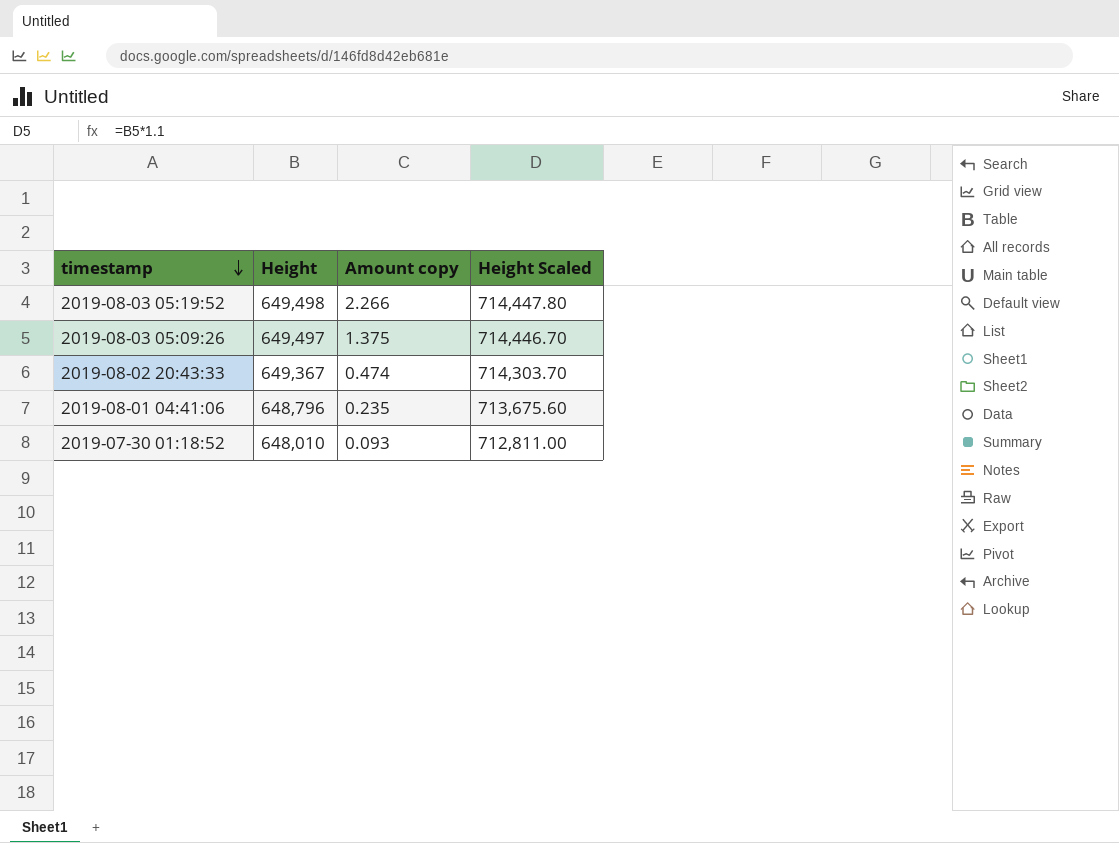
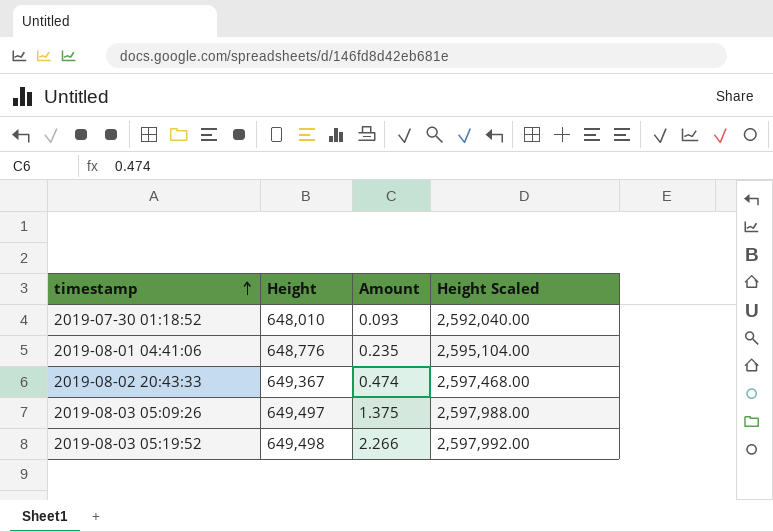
row order: timestamp descending -> timestamp ascending
column name: Amount copy -> Amount
column Height Scaled | formula: [Height] * 1.1 -> [Height] * 4
2019-08-01 04:41:06 | Height: 648,796 -> 648,776

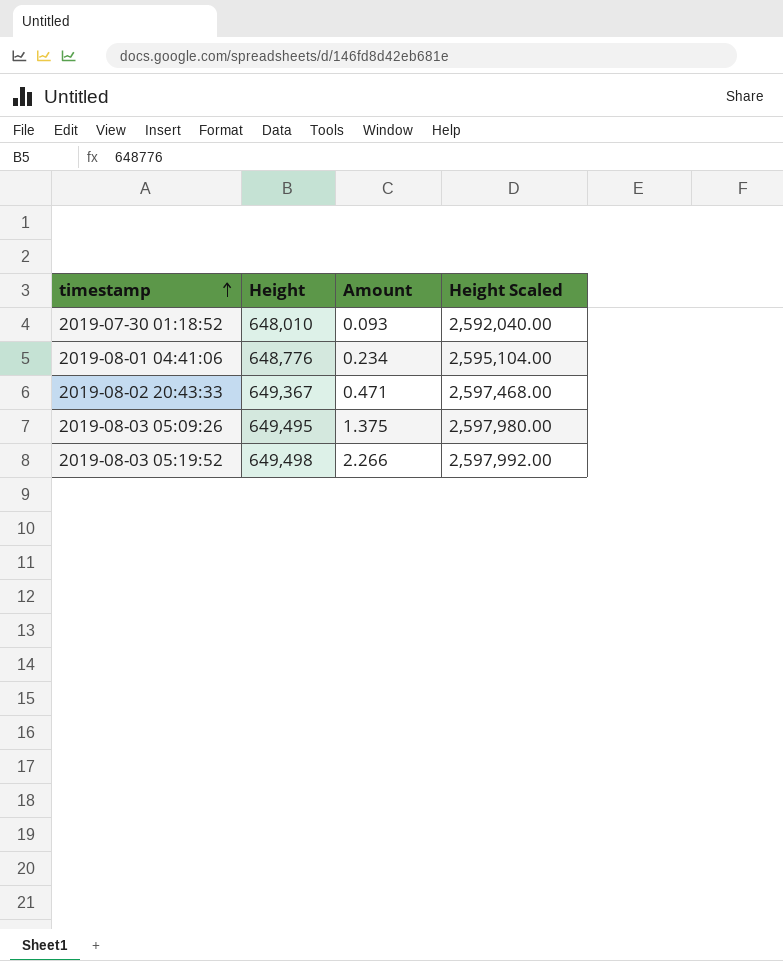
2019-08-01 04:41:06 | Amount: 0.235 -> 0.234
2019-08-02 20:43:33 | Amount: 0.474 -> 0.471
2019-08-03 05:09:26 | Height: 649,497 -> 649,495
2019-08-03 05:09:26 | Height Scaled: 2,597,988.00 -> 2,597,980.00

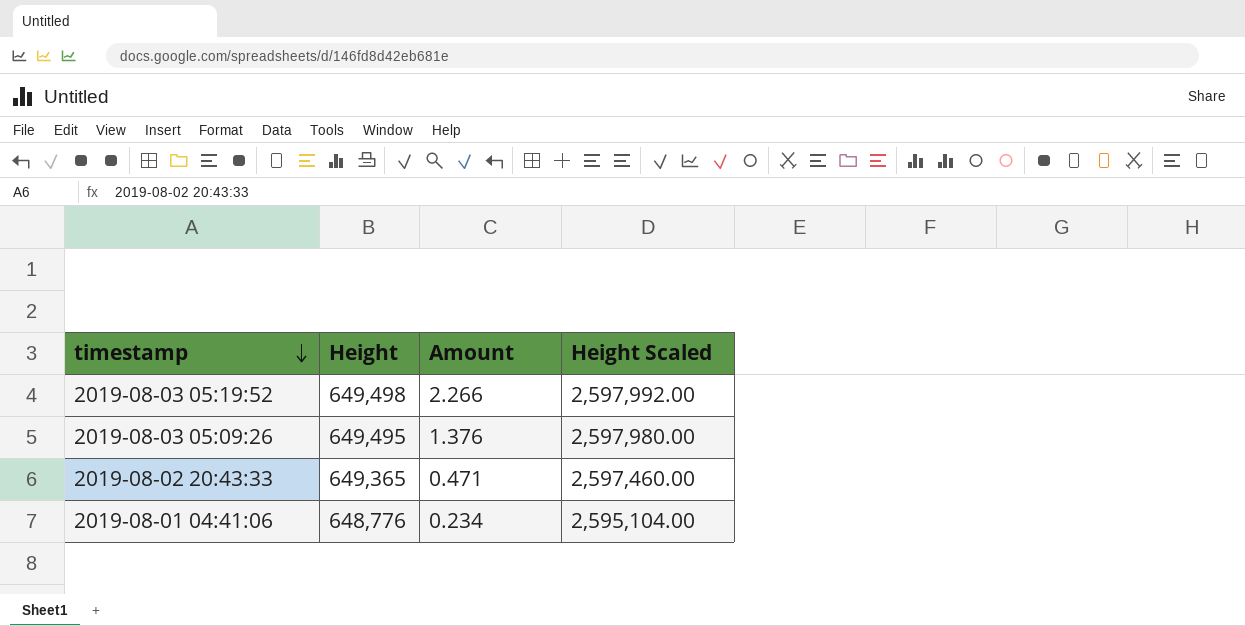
row order: timestamp ascending -> timestamp descending
row 2019-07-30 01:18:52: 648,010 | 0.093 | 2,592,040.00 -> none
2019-08-03 05:09:26 | Amount: 1.375 -> 1.376
2019-08-02 20:43:33 | Height: 649,367 -> 649,365
2019-08-02 20:43:33 | Height Scaled: 2,597,468.00 -> 2,597,460.00

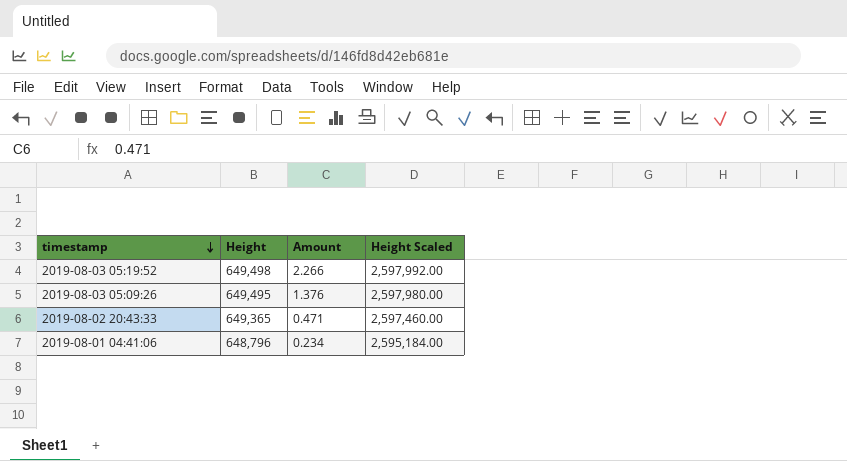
2019-08-01 04:41:06 | Height: 648,776 -> 648,796
2019-08-01 04:41:06 | Height Scaled: 2,595,104.00 -> 2,595,184.00

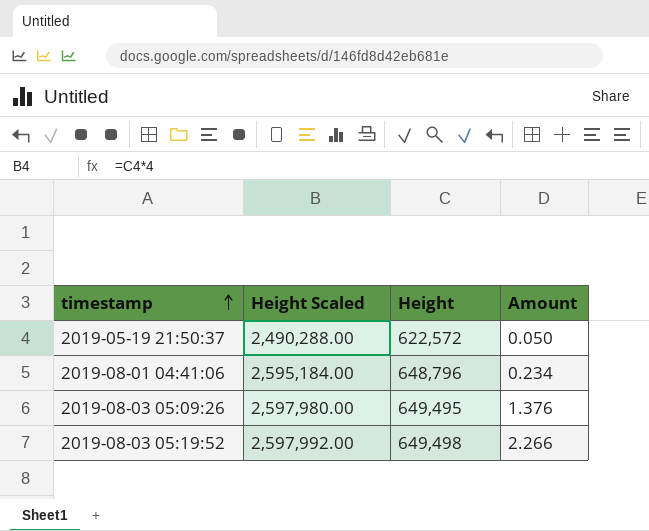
row order: timestamp descending -> timestamp ascending
column Height Scaled | position: 4 -> 2
row 2019-08-02 20:43:33: 649,365 | 0.471 | 2,597,460.00 -> none
row 2019-05-19 21:50:37: none -> 2,490,288.00 | 622,572 | 0.050

